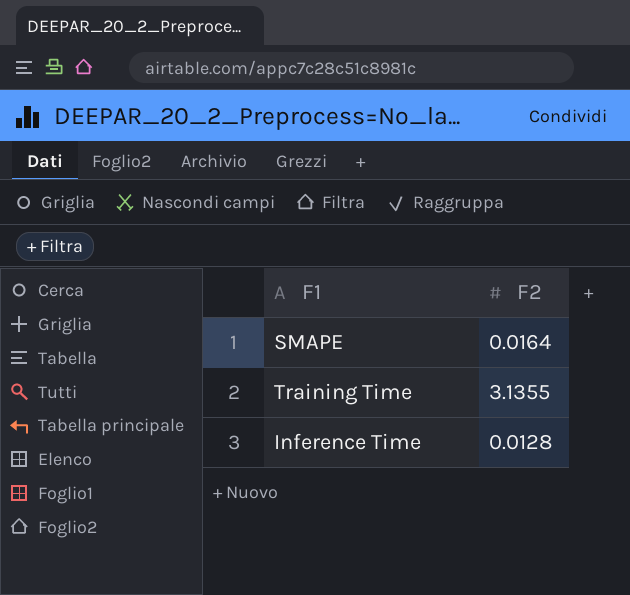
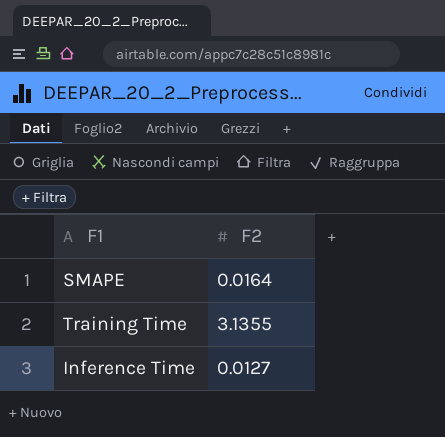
Inference Time | F2: 0.0128 -> 0.0127

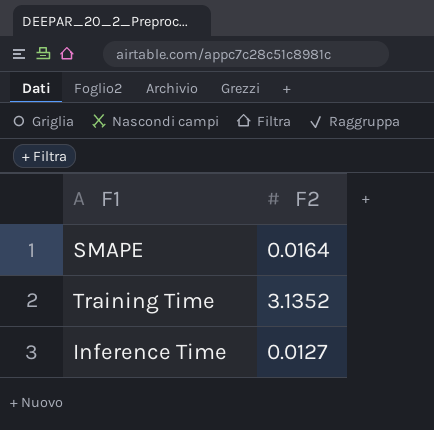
Training Time | F2: 3.1355 -> 3.1352

